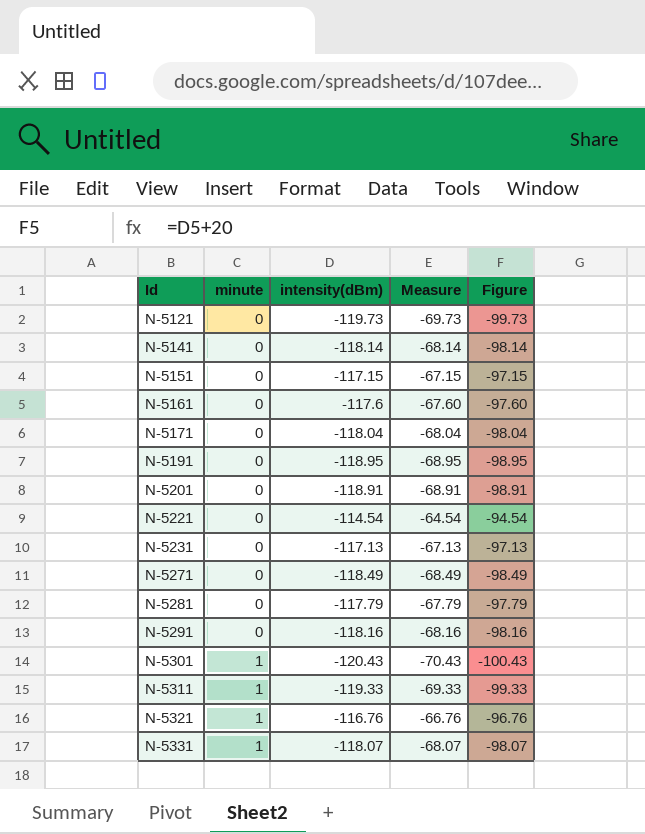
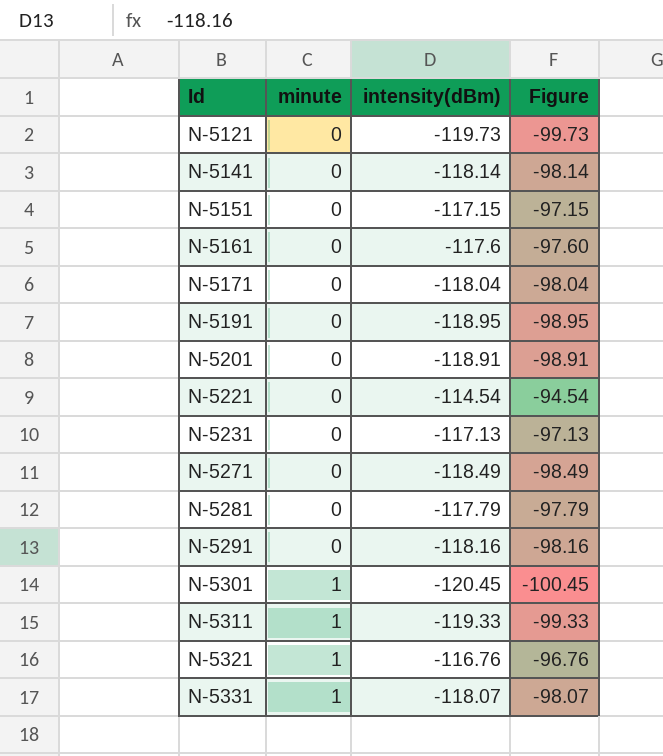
column Measure | formula: [intensity(dBm)] + 50 -> none
N-5301 | intensity(dBm): -120.43 -> -120.45
N-5301 | Figure: -100.43 -> -100.45

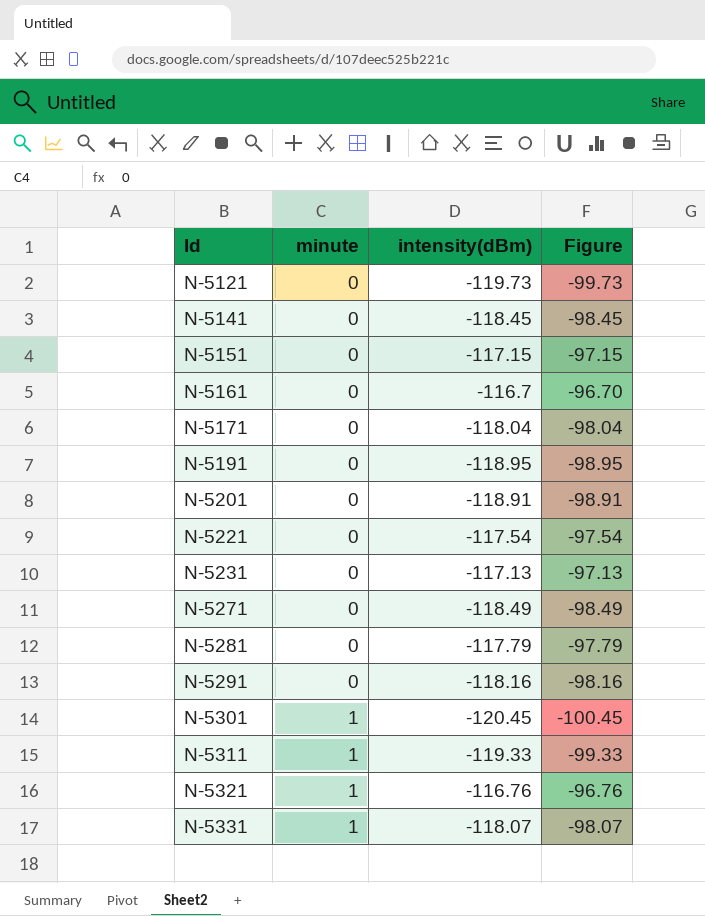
N-5141 | intensity(dBm): -118.14 -> -118.45
N-5141 | Figure: -98.14 -> -98.45
N-5161 | intensity(dBm): -117.6 -> -116.7
N-5161 | Figure: -97.60 -> -96.70
N-5221 | intensity(dBm): -114.54 -> -117.54
N-5221 | Figure: -94.54 -> -97.54

